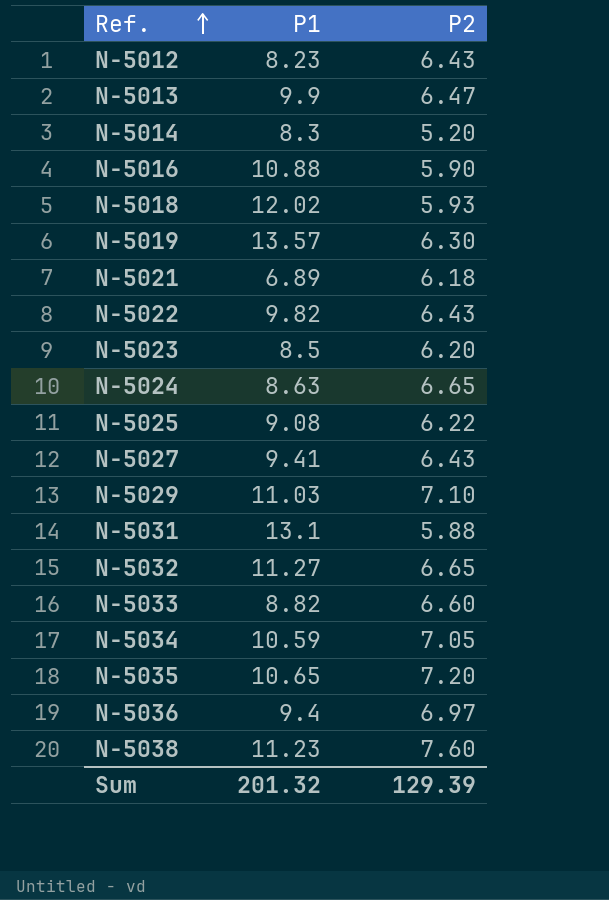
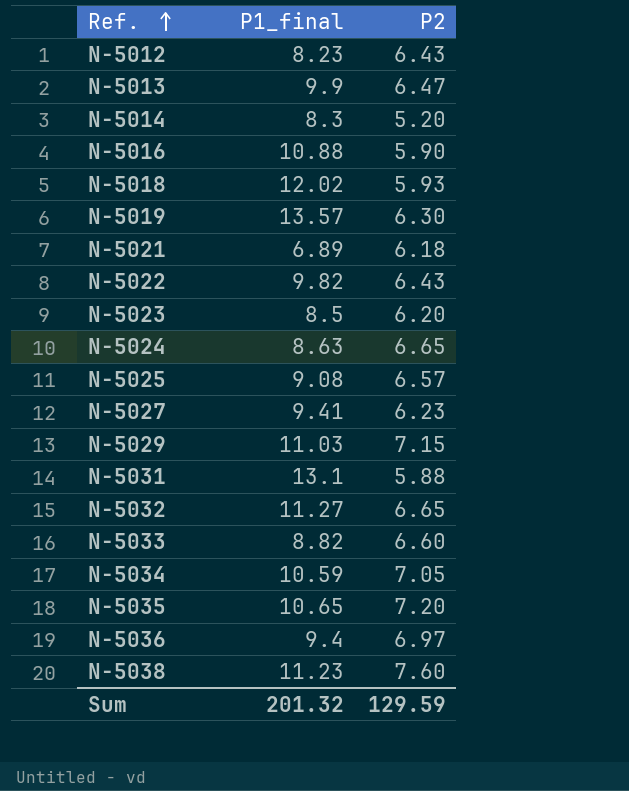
column name: P1 -> P1_final
N-5025 | P2: 6.22 -> 6.57
N-5027 | P2: 6.43 -> 6.23
N-5029 | P2: 7.10 -> 7.15
Sum | P2: 129.39 -> 129.59

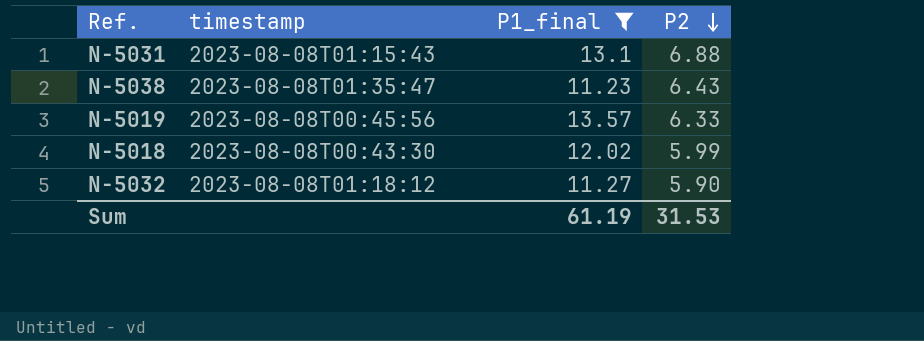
filter: none -> P1_final >= 11.23
row order: Ref. ascending -> P2 descending
column timestamp | position: none -> 2
N-5031 | P2: 5.88 -> 6.88
N-5038 | P2: 7.60 -> 6.43
N-5019 | P2: 6.30 -> 6.33
N-5018 | P2: 5.93 -> 5.99
N-5032 | P2: 6.65 -> 5.90
Sum | P1_final: 201.32 -> 61.19
Sum | P2: 129.59 -> 31.53

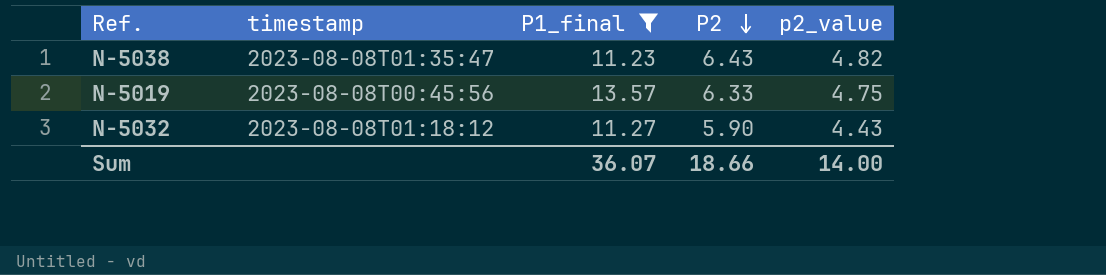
column p2_value | formula: none -> [P2] * 0.75
row N-5031: 2023-08-08T01:15:43 | 13.1 | 6.88 -> none
row N-5018: 2023-08-08T00:43:30 | 12.02 | 5.99 -> none
Sum | P1_final: 61.19 -> 36.07
Sum | P2: 31.53 -> 18.66

